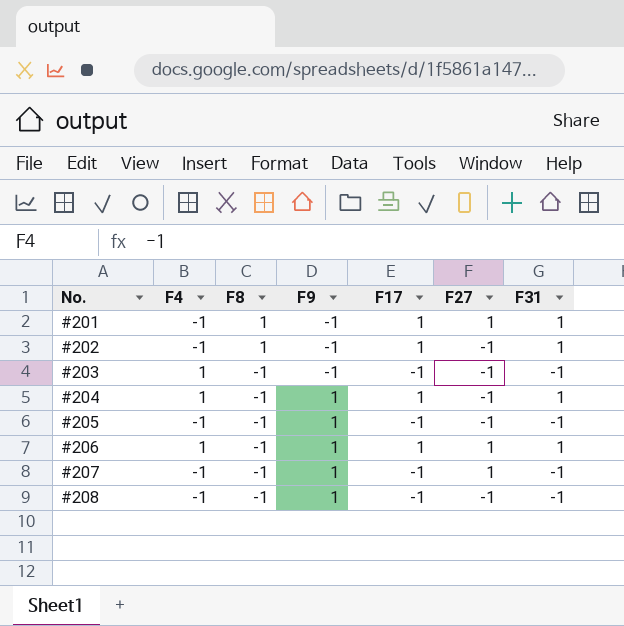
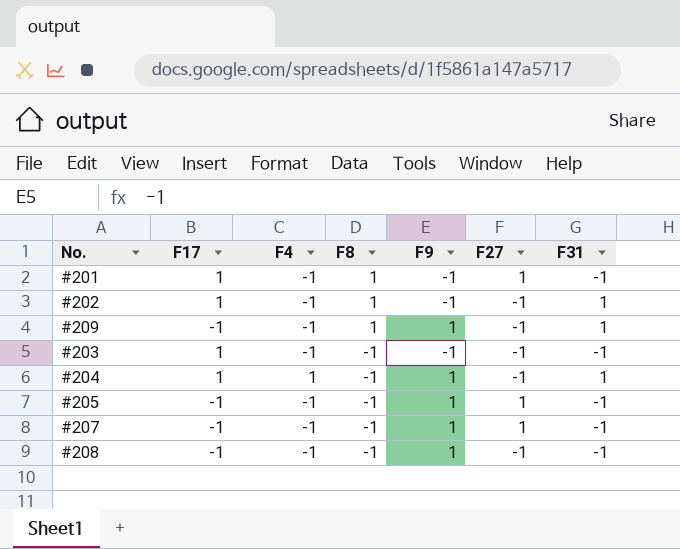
column F17 | position: 5 -> 2
row #206: 1 | -1 | 1 | 1 | 1 | 1 -> none
#201 | F31: 1 -> -1
row #209: none -> -1 | -1 | 1 | 1 | -1 | 1
#203 | F17: -1 -> 1
#203 | F4: 1 -> -1
#205 | F27: -1 -> 1

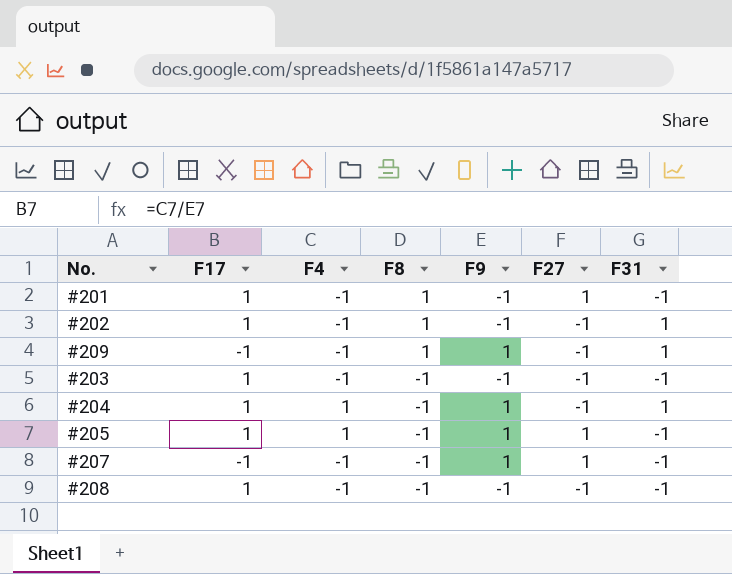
#205 | F17: -1 -> 1
#205 | F4: -1 -> 1
#208 | F17: -1 -> 1
#208 | F9: 1 -> -1

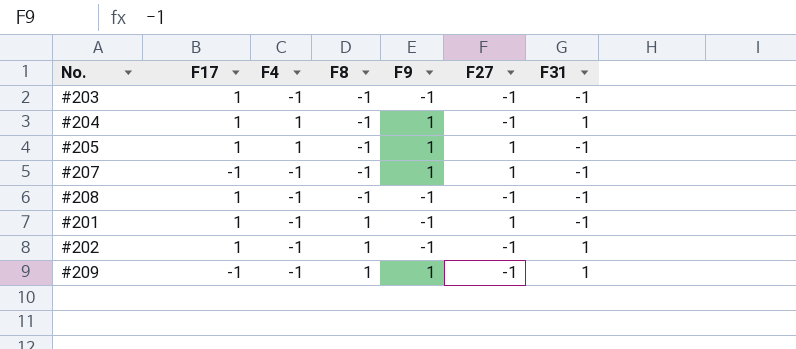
row order: F8 descending -> F8 ascending

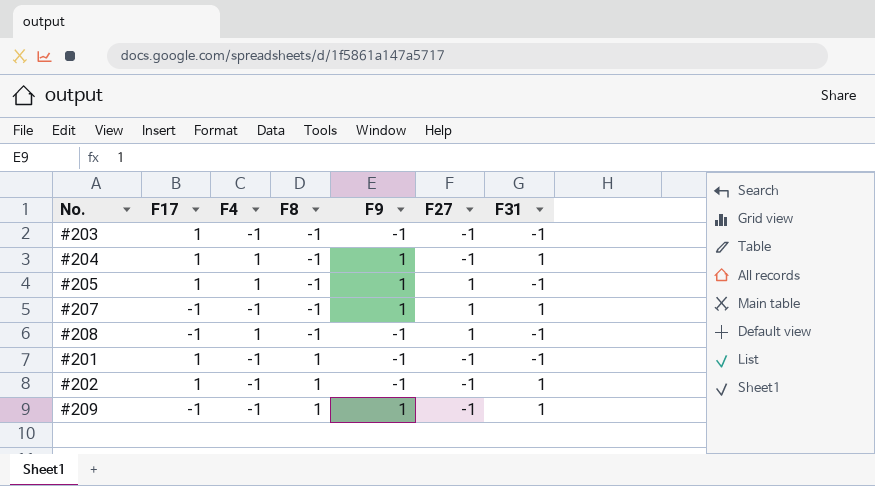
#207 | F31: -1 -> 1
#208 | F17: 1 -> -1
#208 | F4: -1 -> 1
#208 | F27: -1 -> 1
#201 | F27: 1 -> -1

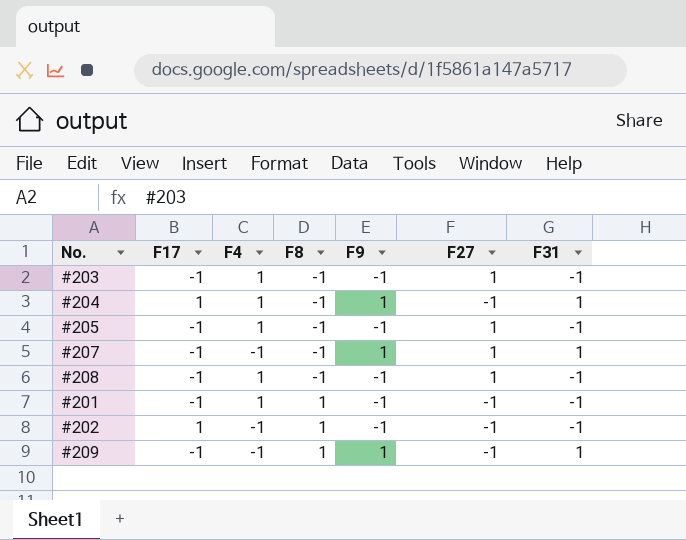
#203 | F17: 1 -> -1
#203 | F4: -1 -> 1
#203 | F27: -1 -> 1
#205 | F17: 1 -> -1
#205 | F9: 1 -> -1
#201 | F17: 1 -> -1
#201 | F4: -1 -> 1
#202 | F31: 1 -> -1

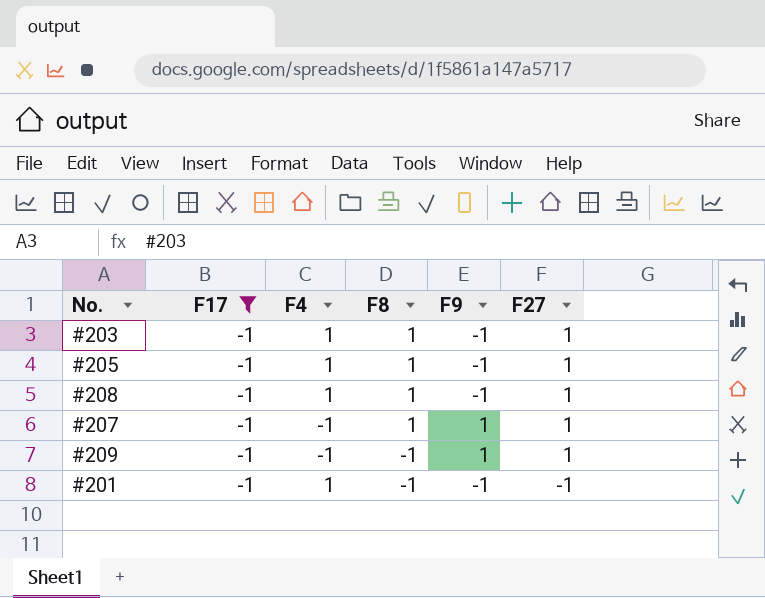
filter: none -> F17 = -1
row order: F8 ascending -> F8 descending
column F31 | position: 7 -> none
#203 | F8: -1 -> 1
#205 | F8: -1 -> 1
#208 | F8: -1 -> 1
#207 | F8: -1 -> 1
#209 | F8: 1 -> -1
#209 | F27: -1 -> 1
#201 | F8: 1 -> -1

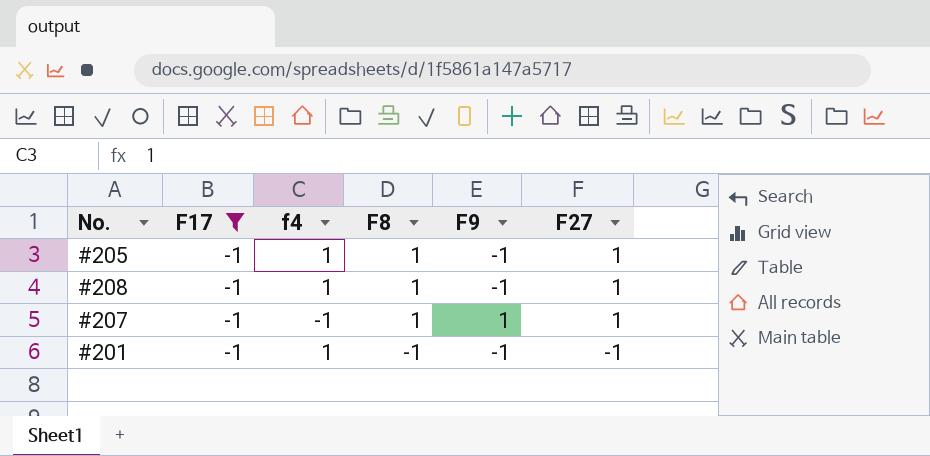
column name: F4 -> f4
row #203: -1 | 1 | 1 | -1 | 1 -> none
row #209: -1 | -1 | -1 | 1 | 1 -> none

